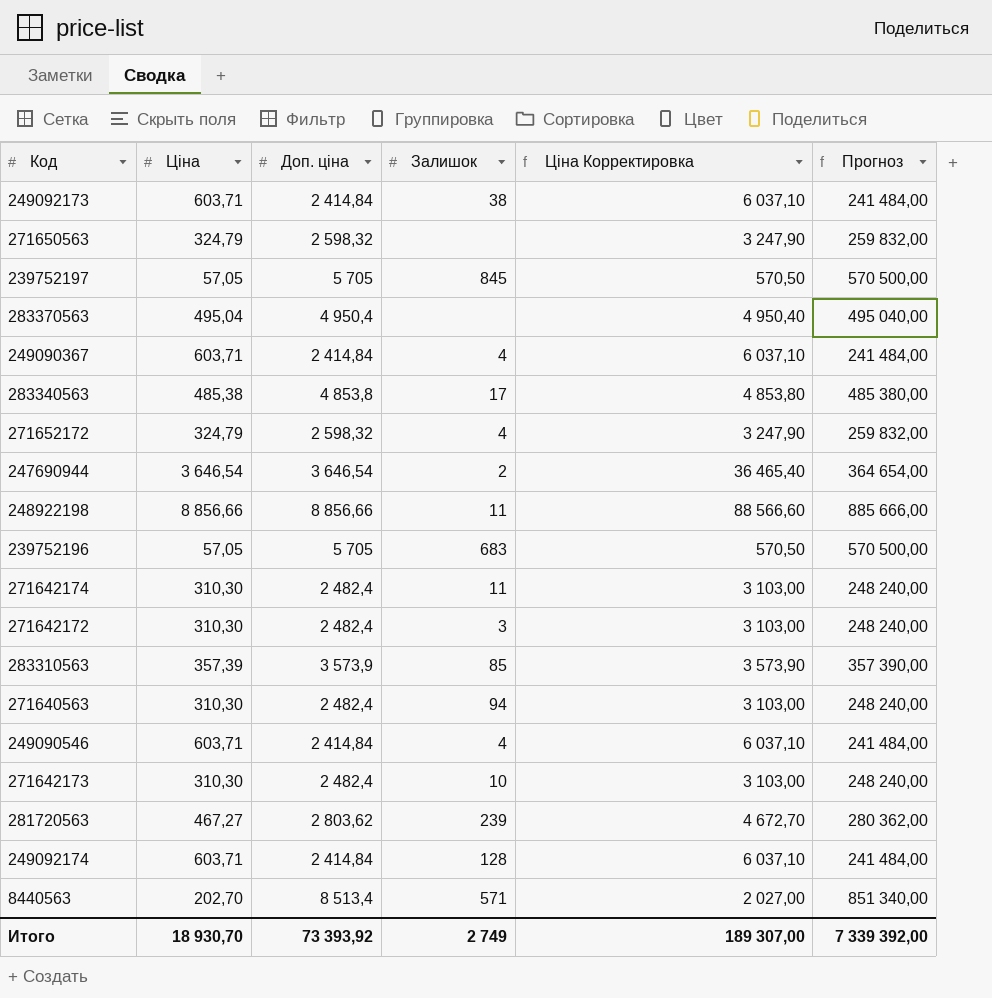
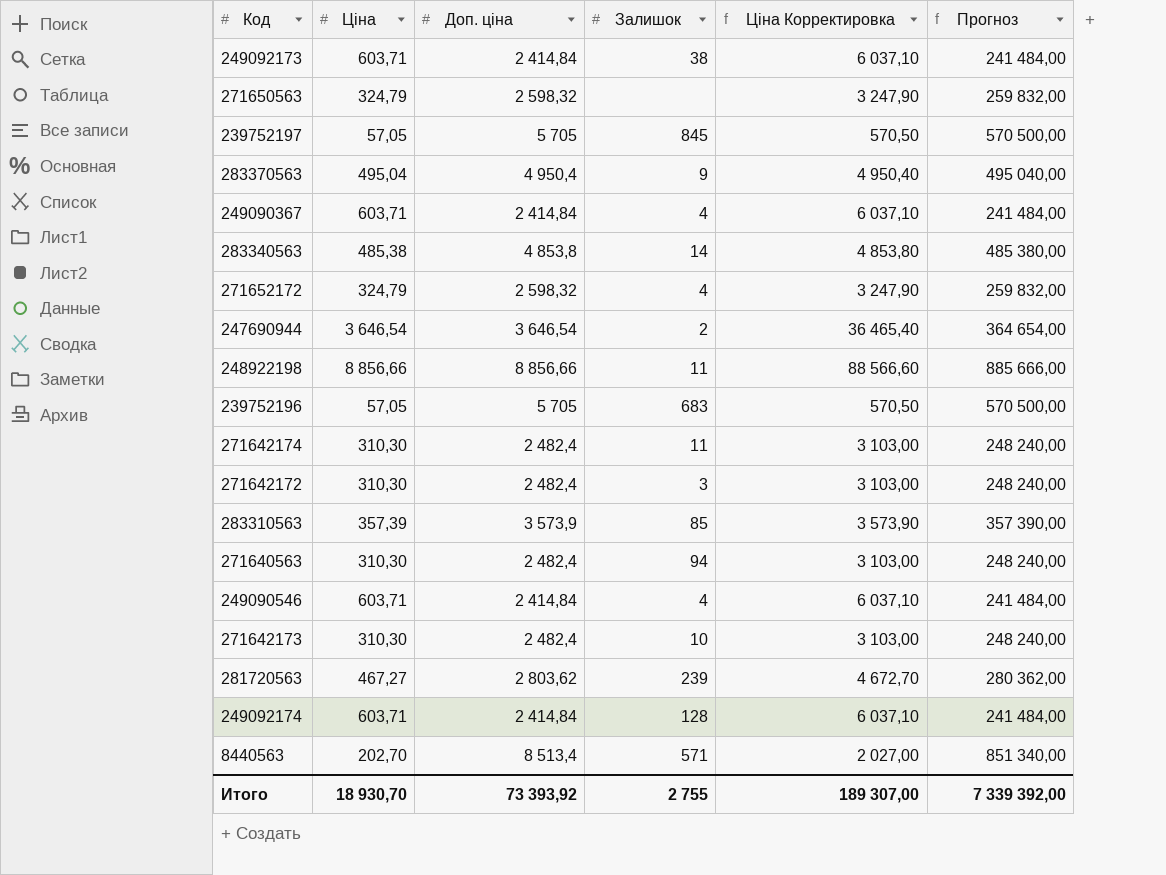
283370563 | Залишок: none -> 9
283340563 | Залишок: 17 -> 14
Итого | Залишок: 2 749 -> 2 755

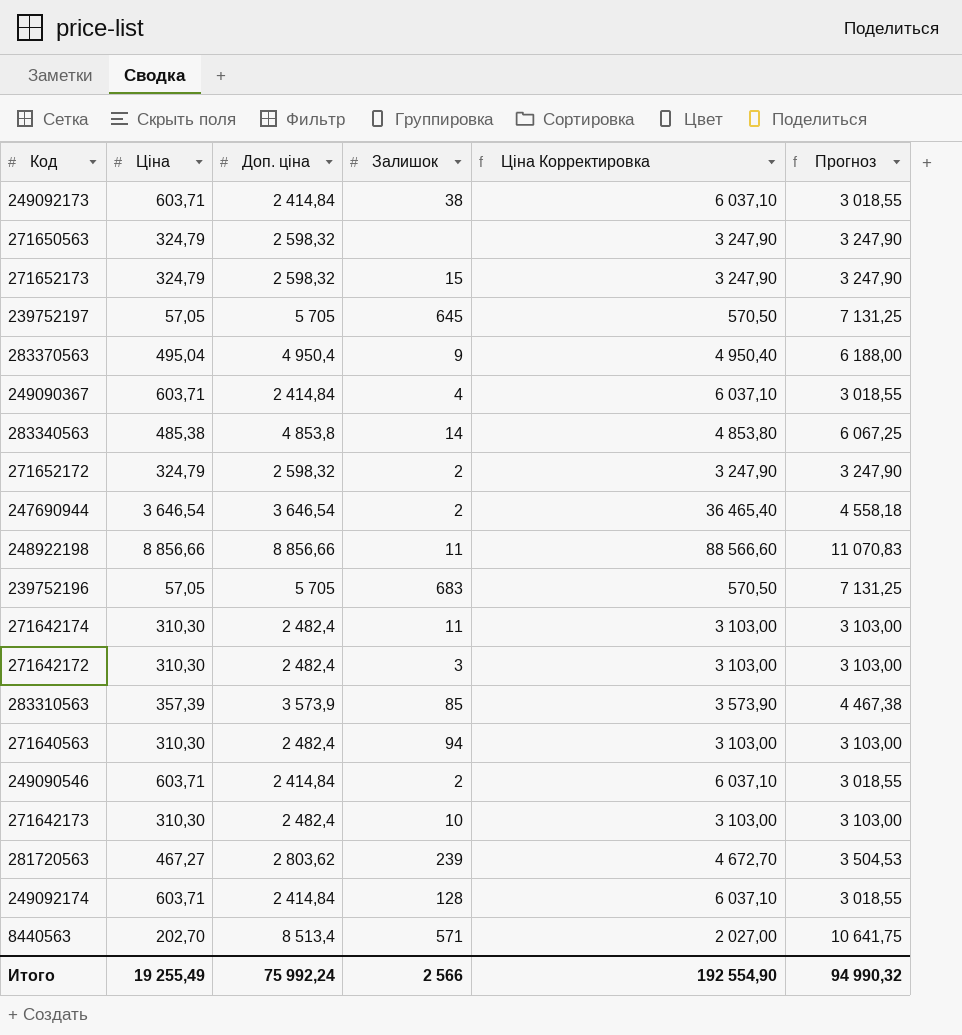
column Прогноз | formula: [Доп. ціна] * 100 -> [Доп. ціна] * 1,25
row 271652173: none -> 324,79 | 2 598,32 | 15 | 3 247,90 | 3 247,90
239752197 | Залишок: 845 -> 645
271652172 | Залишок: 4 -> 2
249090546 | Залишок: 4 -> 2
Итого | Ціна: 18 930,70 -> 19 255,49
Итого | Доп. ціна: 73 393,92 -> 75 992,24
Итого | Залишок: 2 755 -> 2 566
Итого | Ціна Корректировка: 189 307,00 -> 192 554,90
Итого | Прогноз: 7 339 392,00 -> 94 990,32

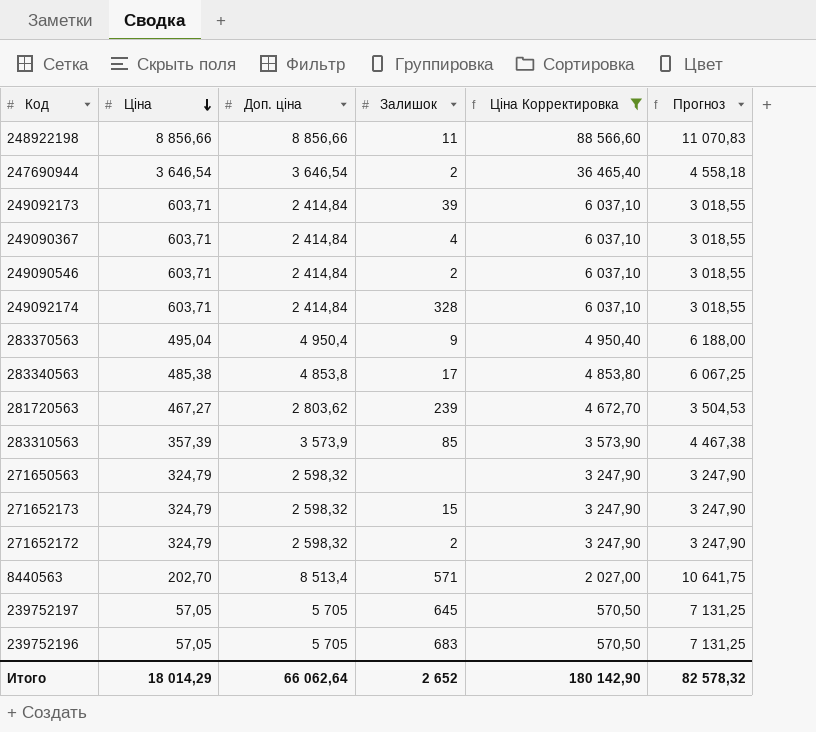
filter: none -> Ціна Корректировка != 3 103,00
row order: none -> Ціна descending
249092173 | Залишок: 38 -> 39
249092174 | Залишок: 128 -> 328
283340563 | Залишок: 14 -> 17
Итого | Ціна: 19 255,49 -> 18 014,29
Итого | Доп. ціна: 75 992,24 -> 66 062,64
Итого | Залишок: 2 566 -> 2 652
Итого | Ціна Корректировка: 192 554,90 -> 180 142,90
Итого | Прогноз: 94 990,32 -> 82 578,32

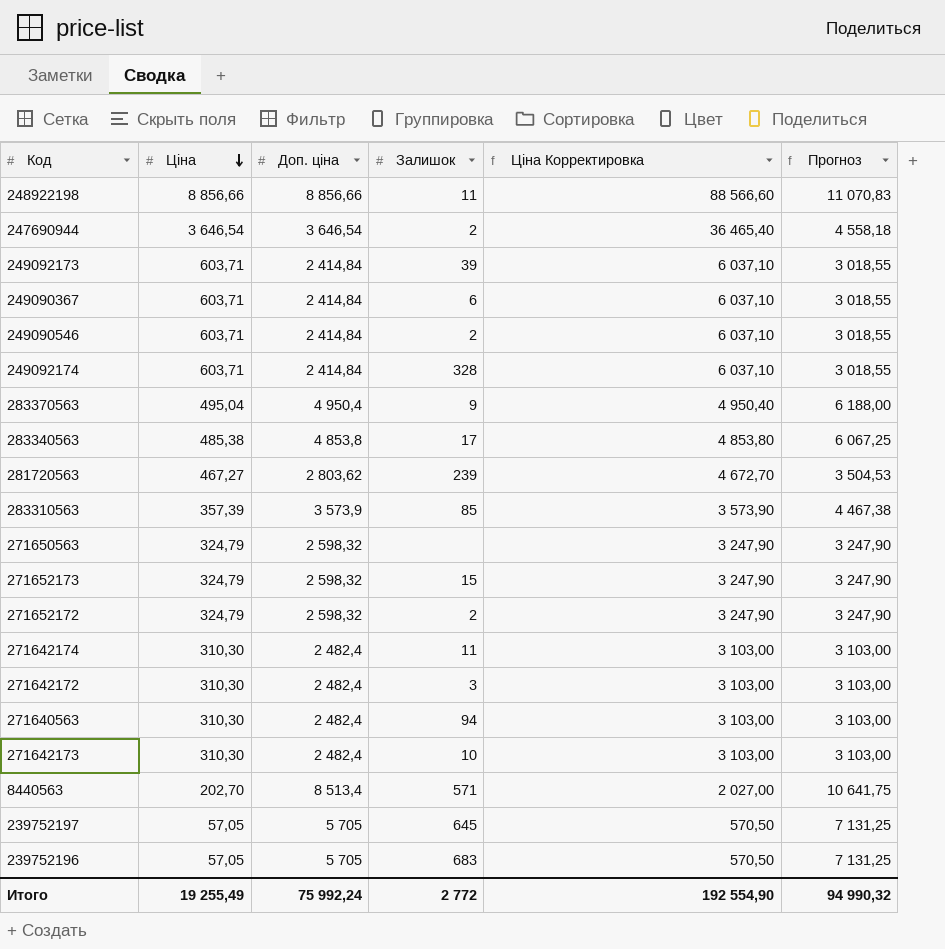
filter: Ціна Корректировка != 3 103,00 -> none
249090367 | Залишок: 4 -> 6
Итого | Ціна: 18 014,29 -> 19 255,49
Итого | Доп. ціна: 66 062,64 -> 75 992,24
Итого | Залишок: 2 652 -> 2 772
Итого | Ціна Корректировка: 180 142,90 -> 192 554,90
Итого | Прогноз: 82 578,32 -> 94 990,32

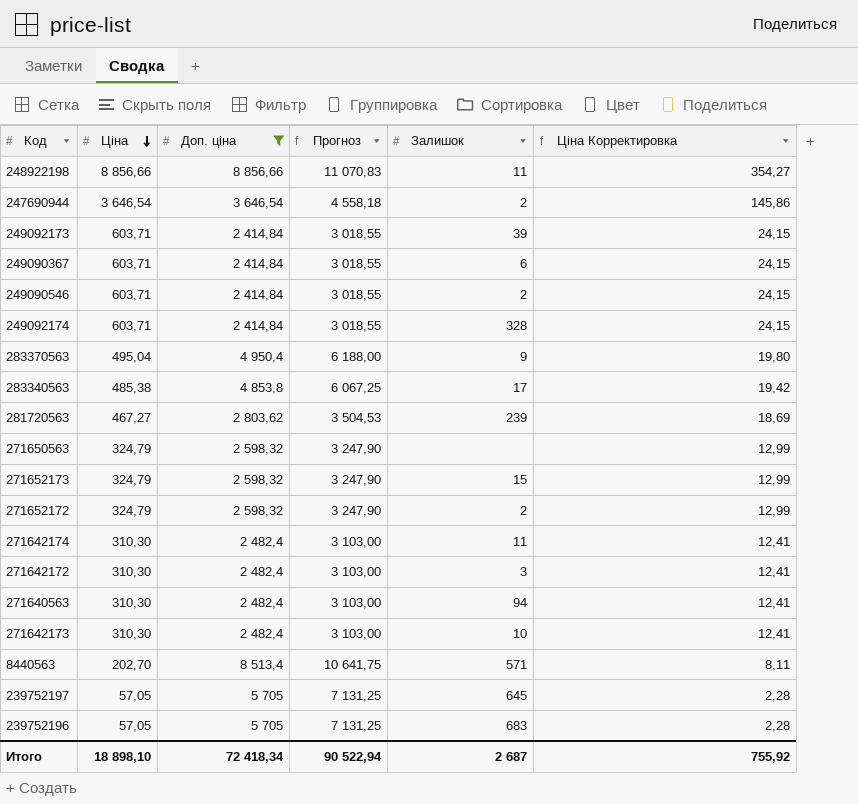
filter: none -> Доп. ціна != 3 573,9
column Прогноз | position: 6 -> 4
column Ціна Корректировка | formula: [Ціна] * 10 -> [Ціна] * 0,04
Итого | Ціна: 19 255,49 -> 18 898,10
Итого | Доп. ціна: 75 992,24 -> 72 418,34
Итого | Прогноз: 94 990,32 -> 90 522,94
Итого | Залишок: 2 772 -> 2 687
Итого | Ціна Корректировка: 192 554,90 -> 755,92

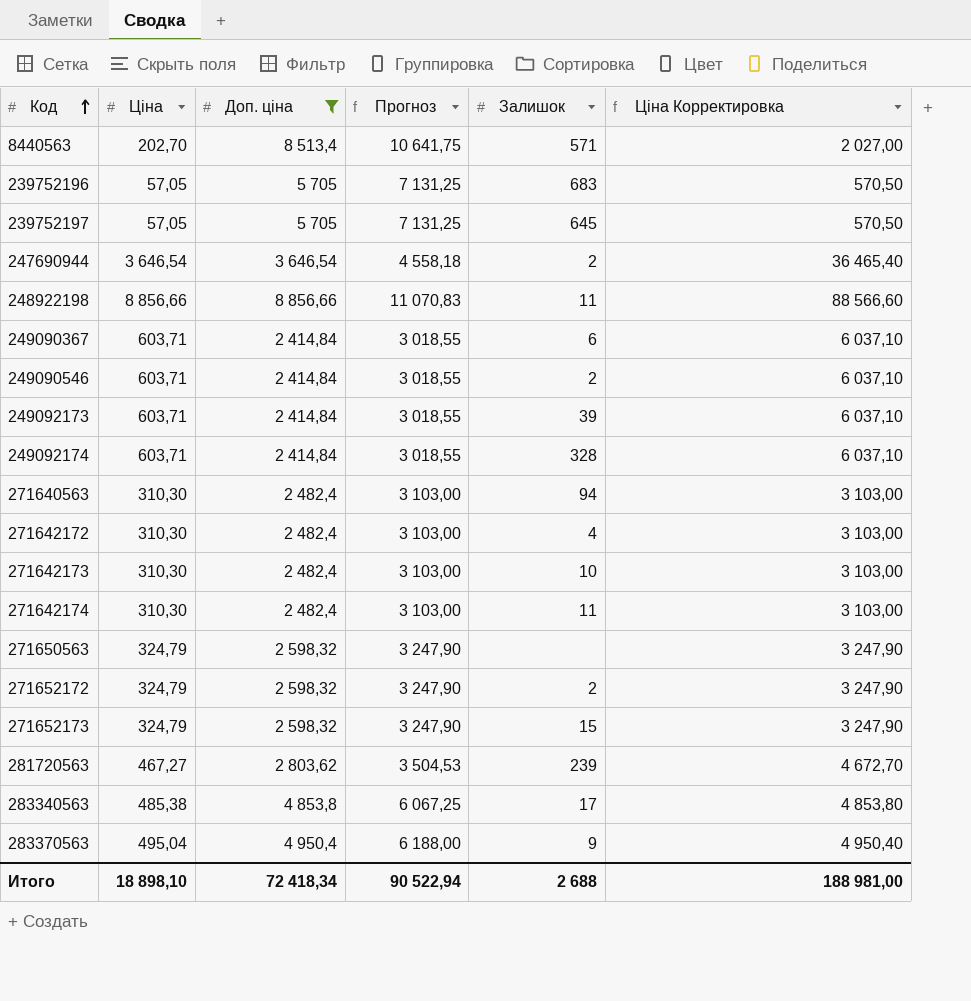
row order: Ціна descending -> Код ascending
column Ціна Корректировка | formula: [Ціна] * 0,04 -> [Ціна] * 10
271642172 | Залишок: 3 -> 4
Итого | Залишок: 2 687 -> 2 688
Итого | Ціна Корректировка: 755,92 -> 188 981,00

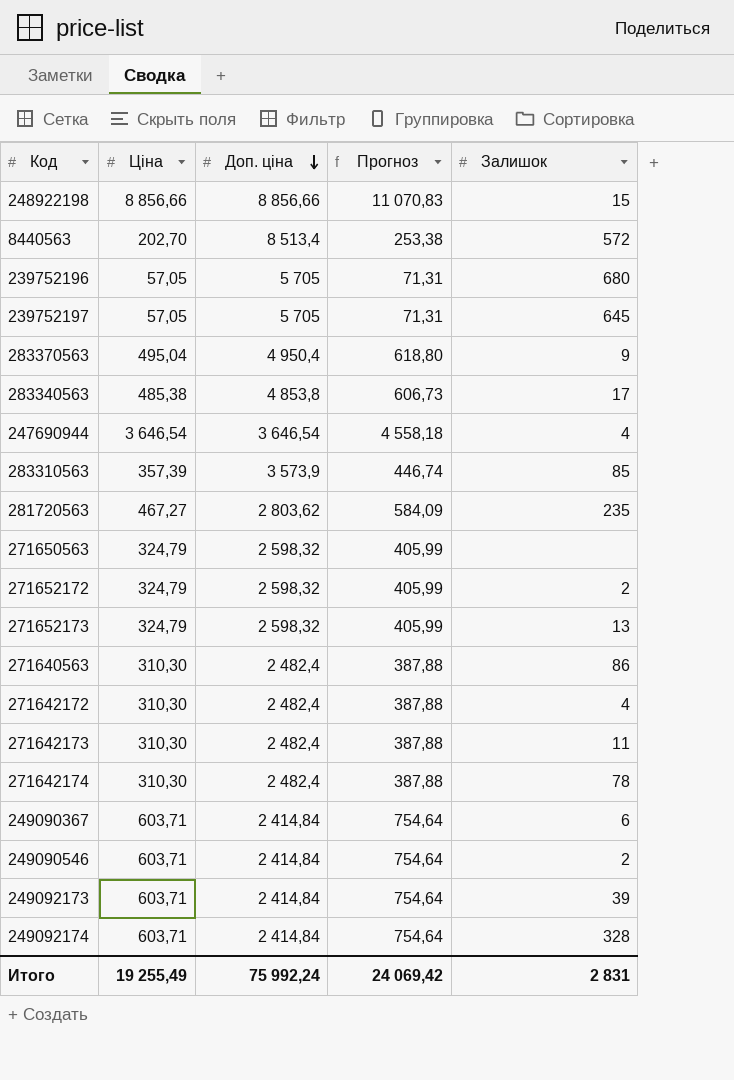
filter: Доп. ціна != 3 573,9 -> none
row order: Код ascending -> Доп. ціна descending
column Ціна Корректировка | formula: [Ціна] * 10 -> none
column Прогноз | formula: [Доп. ціна] * 1,25 -> [Ціна] * 1,25
248922198 | Залишок: 11 -> 15
8440563 | Залишок: 571 -> 572
239752196 | Залишок: 683 -> 680
247690944 | Залишок: 2 -> 4
281720563 | Залишок: 239 -> 235
271652173 | Залишок: 15 -> 13
271640563 | Залишок: 94 -> 86
271642173 | Залишок: 10 -> 11
271642174 | Залишок: 11 -> 78
Итого | Ціна: 18 898,10 -> 19 255,49
Итого | Доп. ціна: 72 418,34 -> 75 992,24
Итого | Прогноз: 90 522,94 -> 24 069,42
Итого | Залишок: 2 688 -> 2 831

